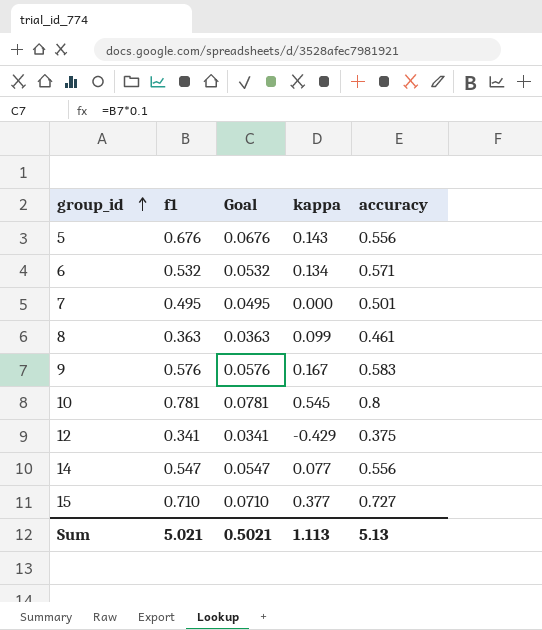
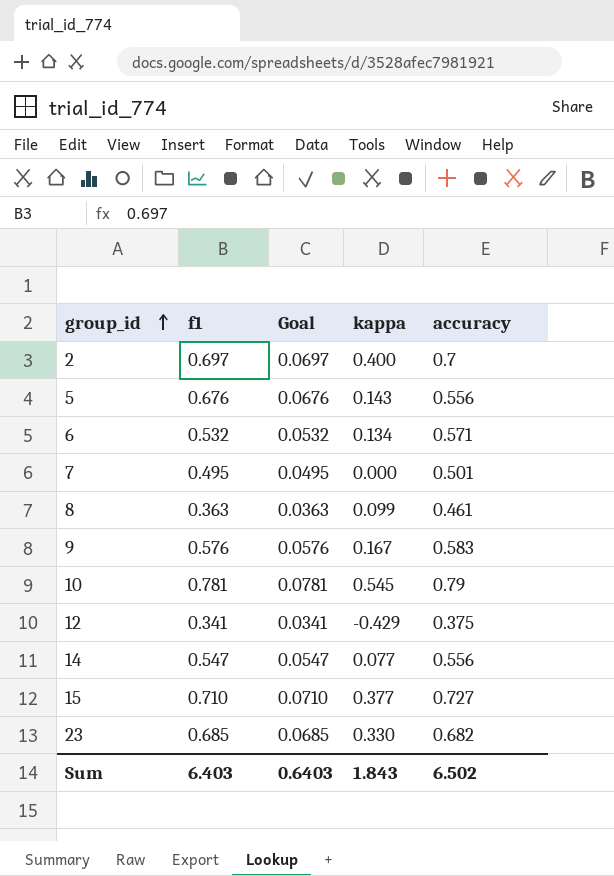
row 2: none -> 0.697 | 0.0697 | 0.400 | 0.7
10 | accuracy: 0.8 -> 0.79
row 23: none -> 0.685 | 0.0685 | 0.330 | 0.682
Sum | f1: 5.021 -> 6.403
Sum | Goal: 0.5021 -> 0.6403
Sum | kappa: 1.113 -> 1.843
Sum | accuracy: 5.13 -> 6.502

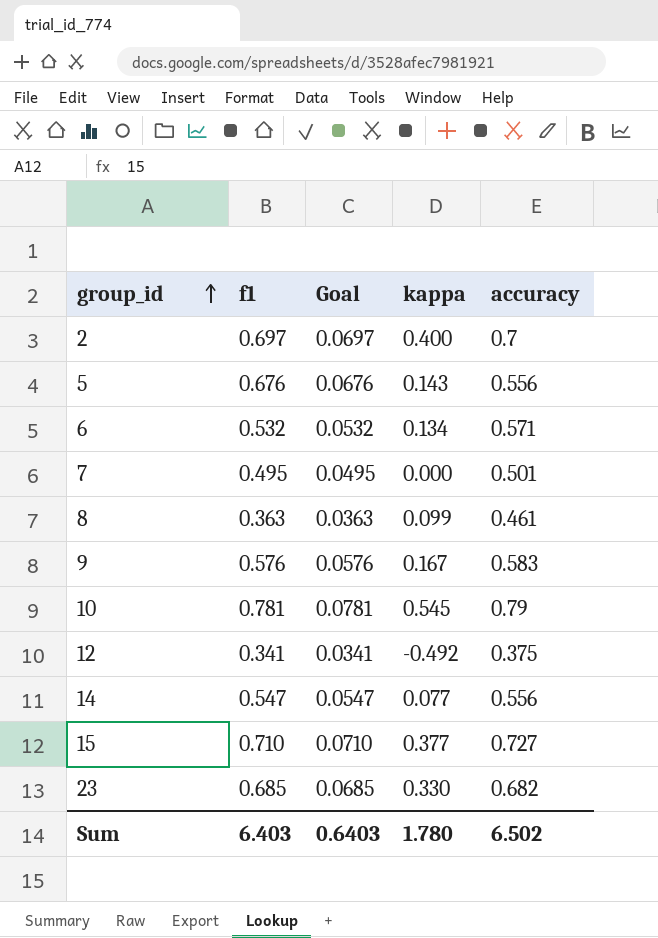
12 | kappa: -0.429 -> -0.492
Sum | kappa: 1.843 -> 1.780

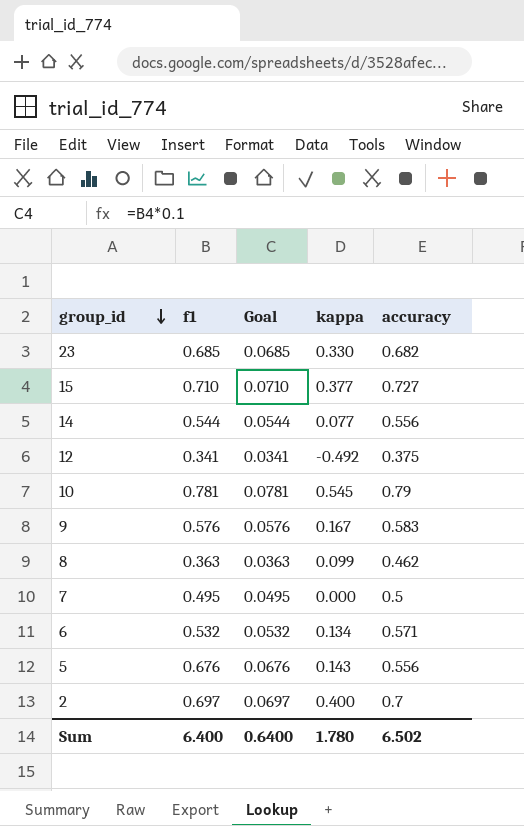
row order: group_id ascending -> group_id descending
14 | f1: 0.547 -> 0.544
14 | Goal: 0.0547 -> 0.0544
8 | accuracy: 0.461 -> 0.462
7 | accuracy: 0.501 -> 0.5
Sum | f1: 6.403 -> 6.400
Sum | Goal: 0.6403 -> 0.6400

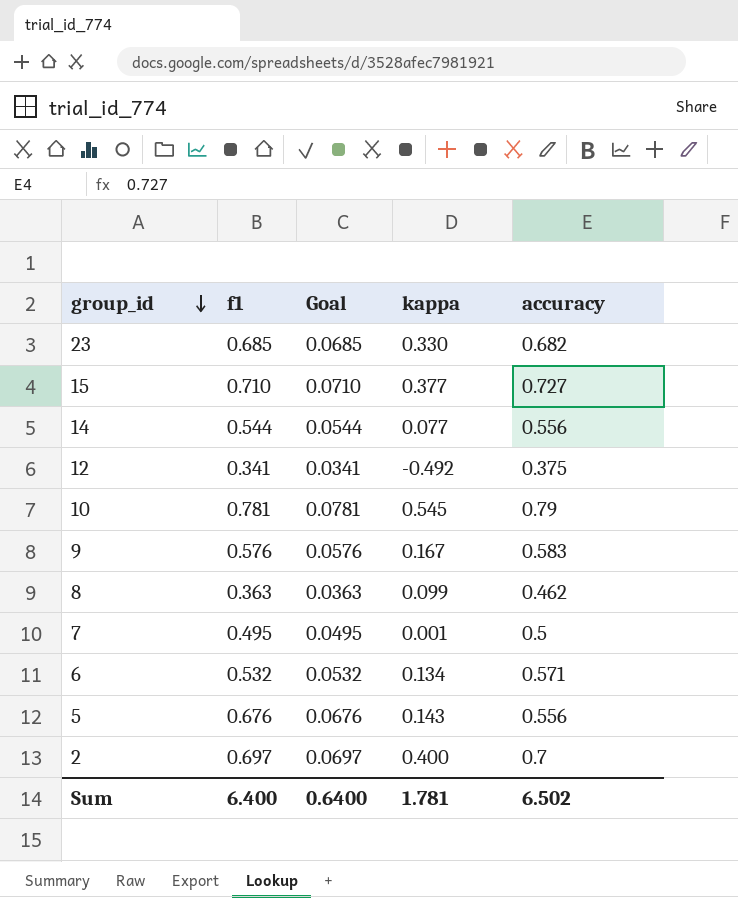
7 | kappa: 0.000 -> 0.001
Sum | kappa: 1.780 -> 1.781

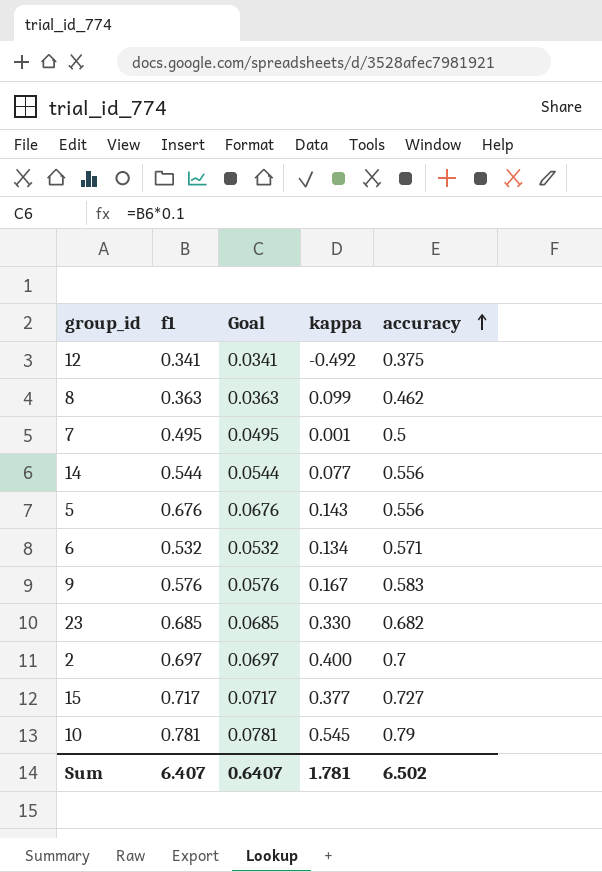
row order: group_id descending -> accuracy ascending
15 | f1: 0.710 -> 0.717
15 | Goal: 0.0710 -> 0.0717
Sum | f1: 6.400 -> 6.407
Sum | Goal: 0.6400 -> 0.6407

